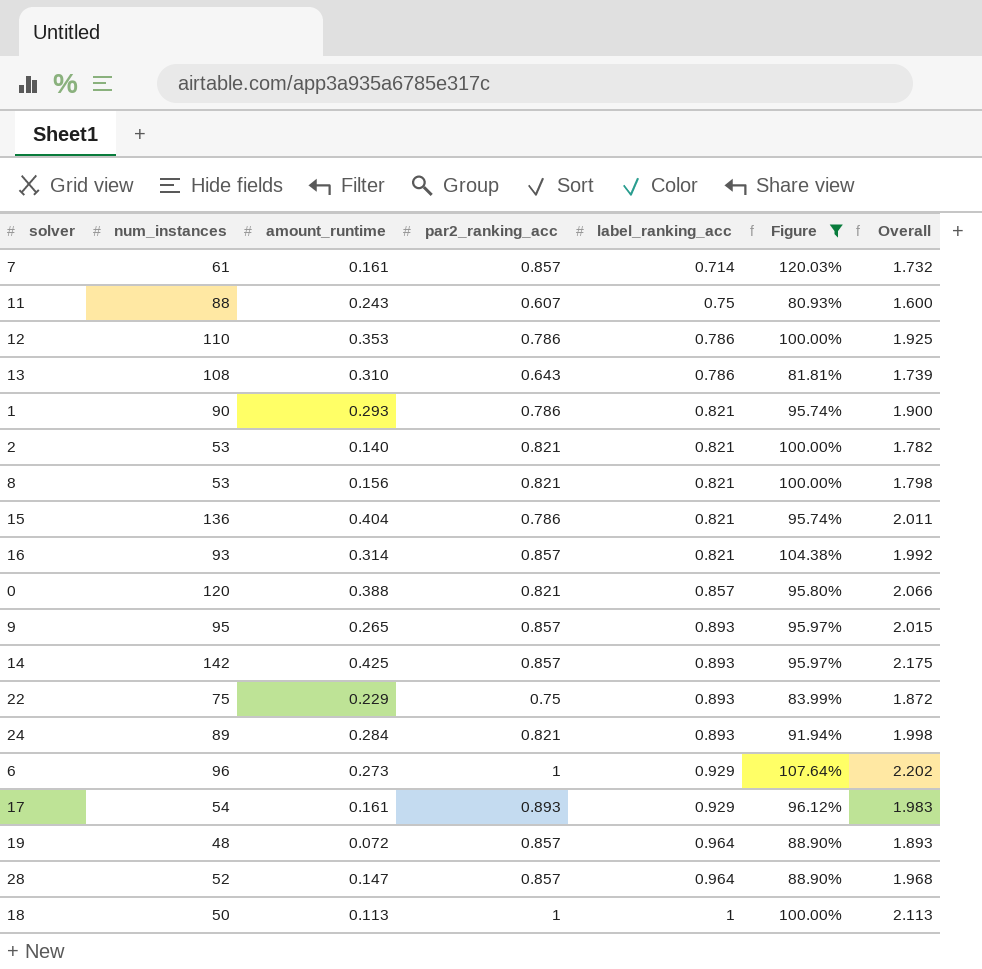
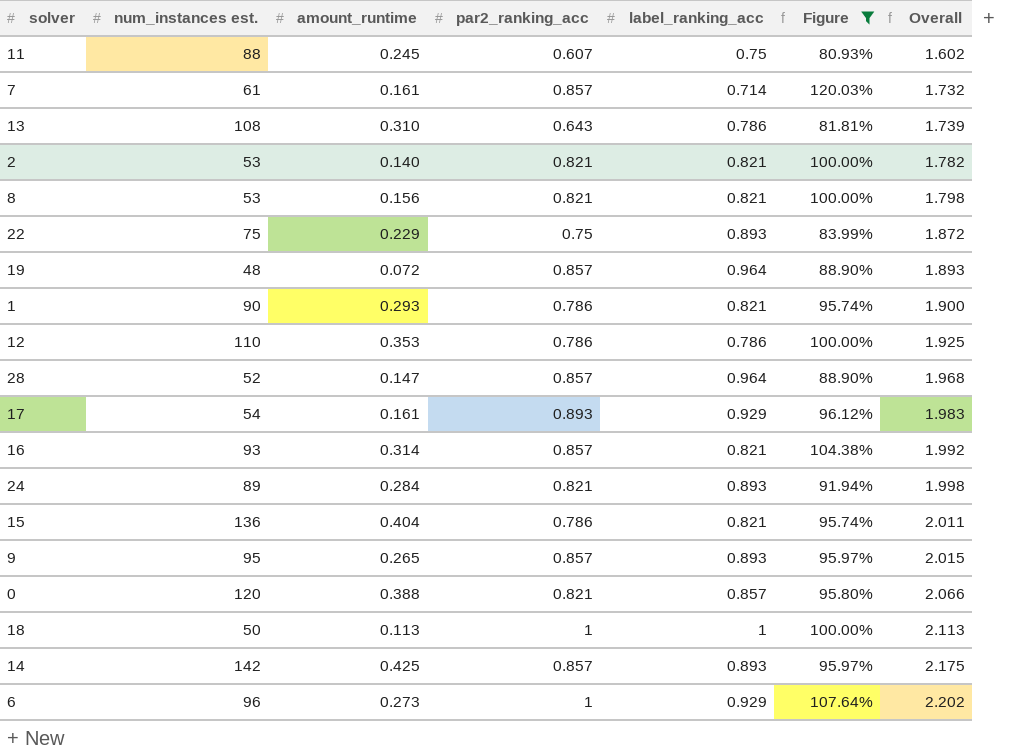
row order: label_ranking_acc ascending -> Overall ascending
column name: num_instances -> num_instances est.
11 | amount_runtime: 0.243 -> 0.245
11 | Overall: 1.600 -> 1.602

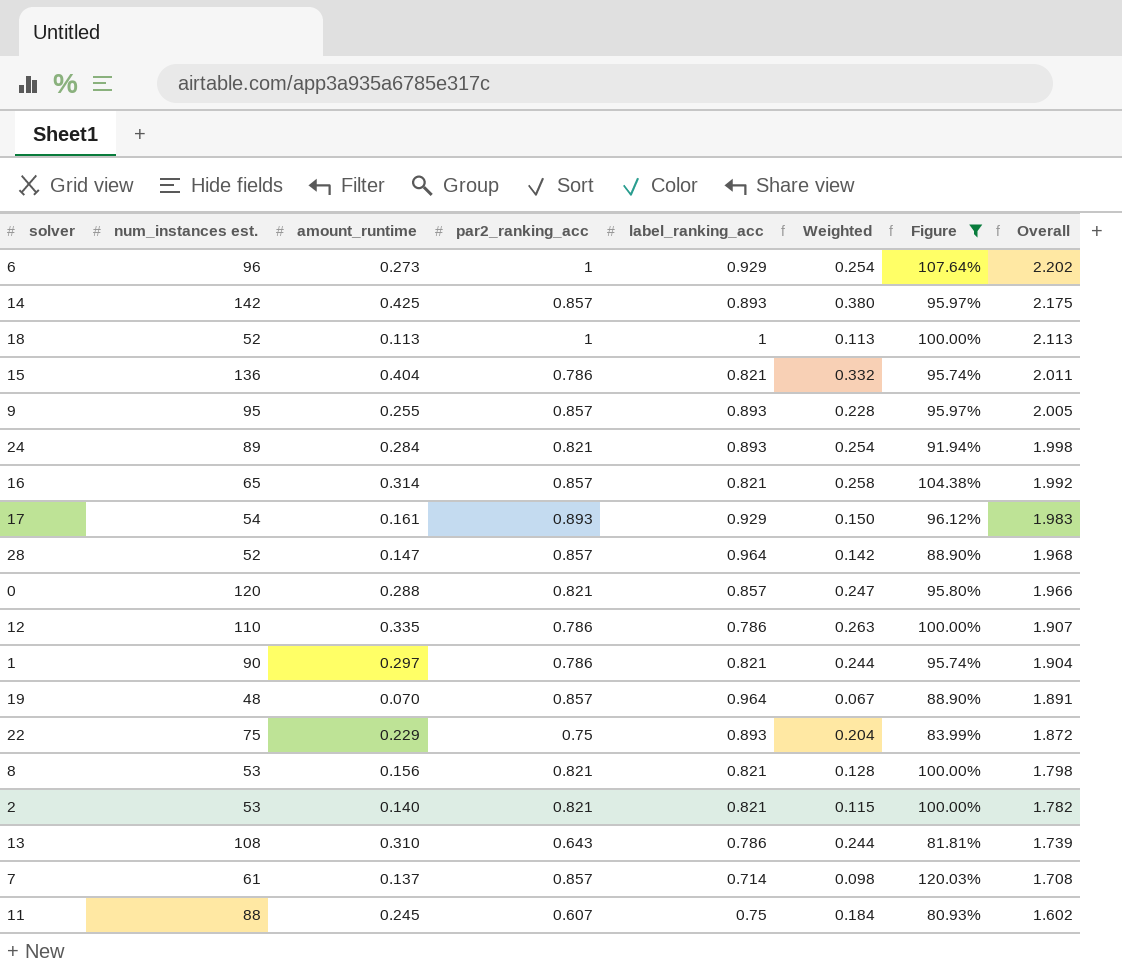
row order: Overall ascending -> Overall descending
column Weighted | formula: none -> [amount_runtime] * [label_ranking_acc]
18 | num_instances est.: 50 -> 52
9 | amount_runtime: 0.265 -> 0.255
9 | Overall: 2.015 -> 2.005
16 | num_instances est.: 93 -> 65
0 | amount_runtime: 0.388 -> 0.288
0 | Overall: 2.066 -> 1.966
12 | amount_runtime: 0.353 -> 0.335
12 | Overall: 1.925 -> 1.907
1 | amount_runtime: 0.293 -> 0.297
1 | Overall: 1.900 -> 1.904
19 | amount_runtime: 0.072 -> 0.070
19 | Overall: 1.893 -> 1.891
7 | amount_runtime: 0.161 -> 0.137
7 | Overall: 1.732 -> 1.708

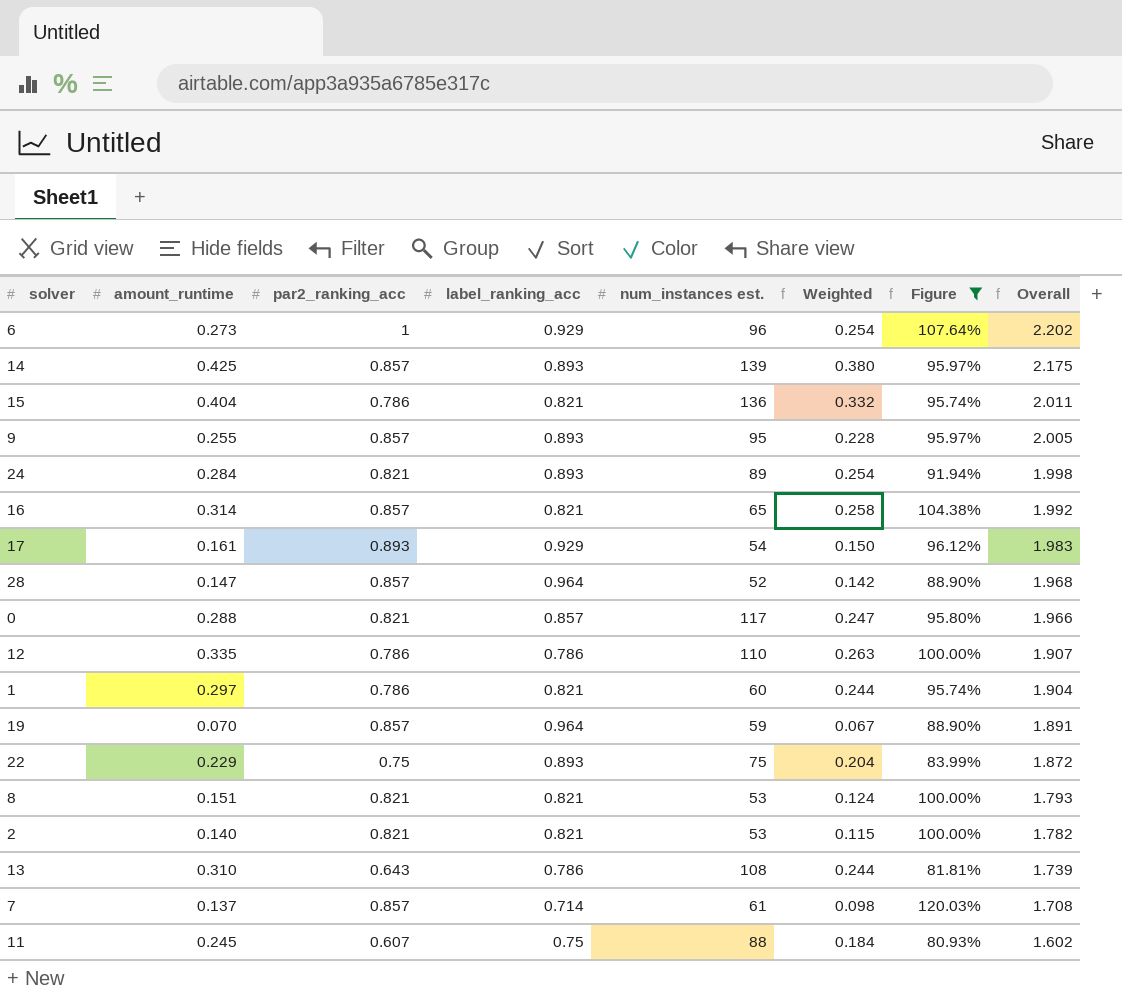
column num_instances est. | position: 2 -> 5
row 18: 52 | 0.113 | 1 | 1 | 0.113 | 100.00% | 2.113 -> none
14 | num_instances est.: 142 -> 139
0 | num_instances est.: 120 -> 117
1 | num_instances est.: 90 -> 60
19 | num_instances est.: 48 -> 59
8 | amount_runtime: 0.156 -> 0.151
8 | Weighted: 0.128 -> 0.124
8 | Overall: 1.798 -> 1.793

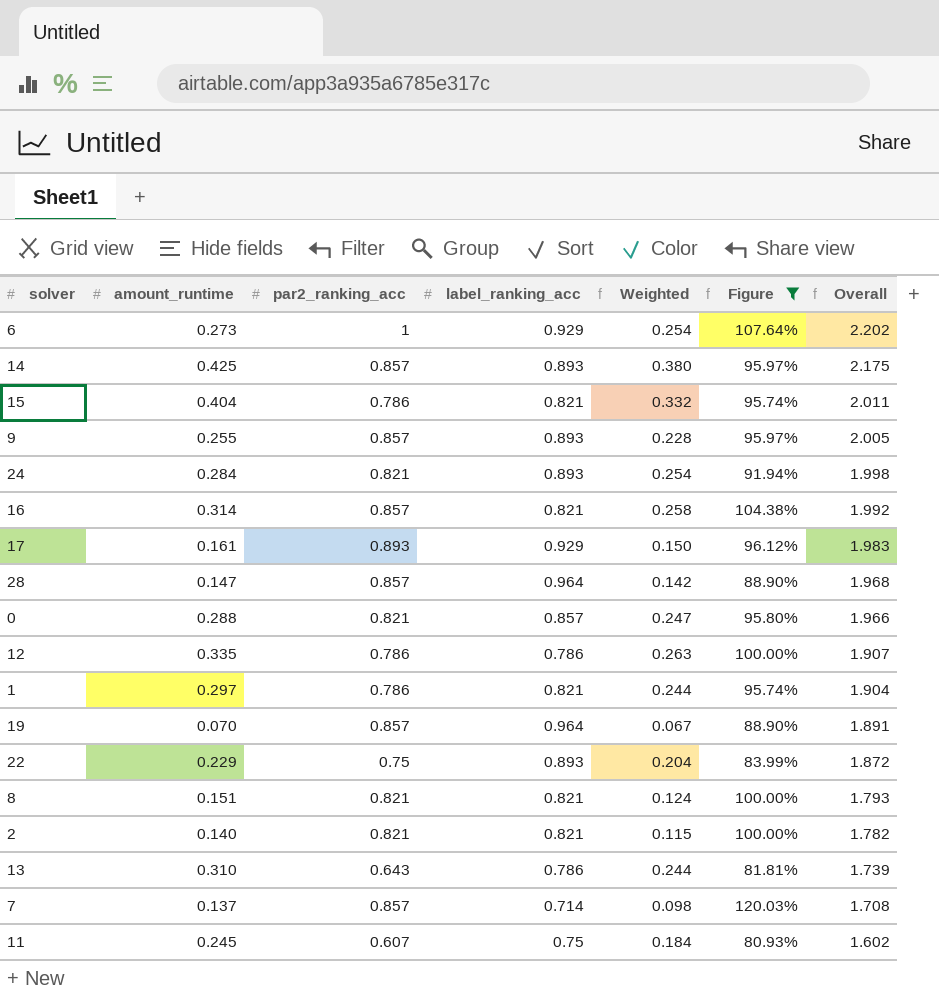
column num_instances est. | position: 5 -> none

